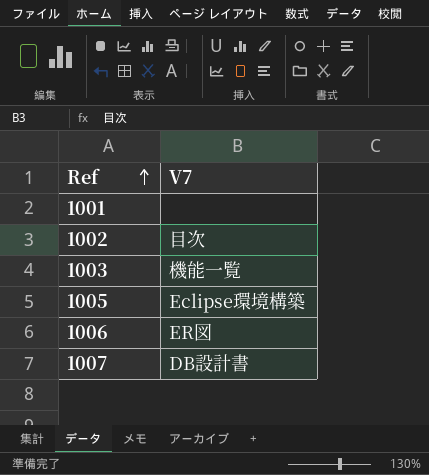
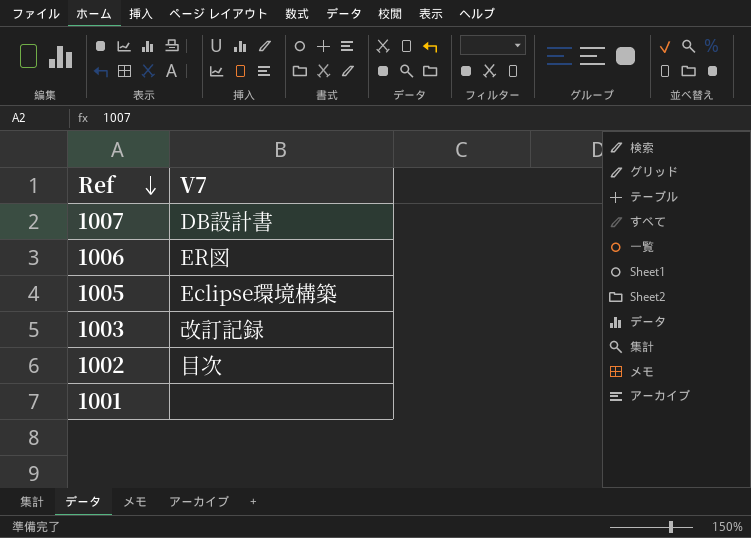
row order: Ref ascending -> Ref descending
1003 | V7: 機能一覧 -> 改訂記録

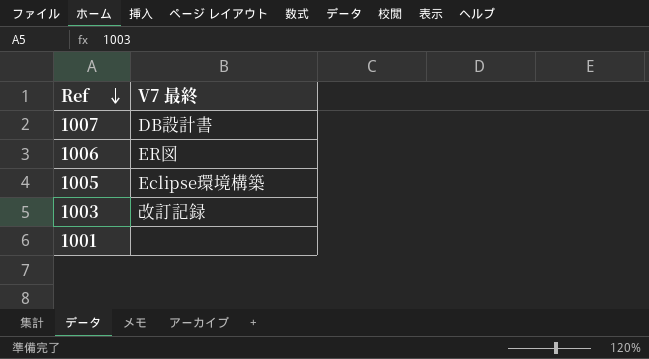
column name: V7 -> V7 最終
row 1002: 目次 -> none

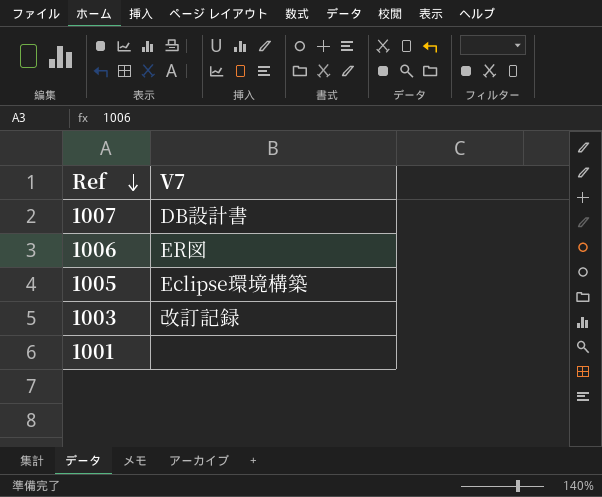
column name: V7 最終 -> V7

